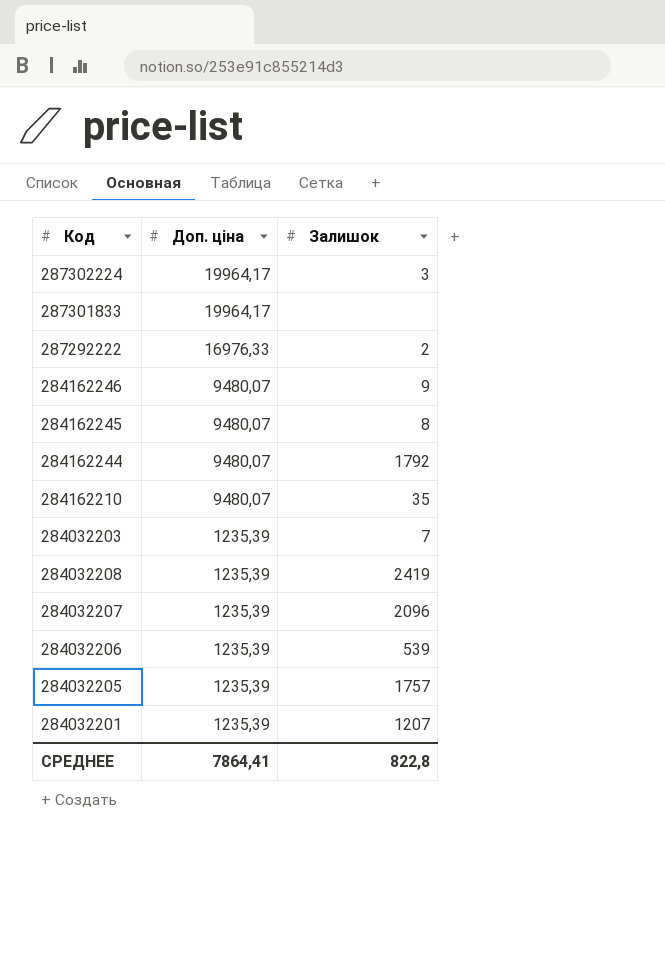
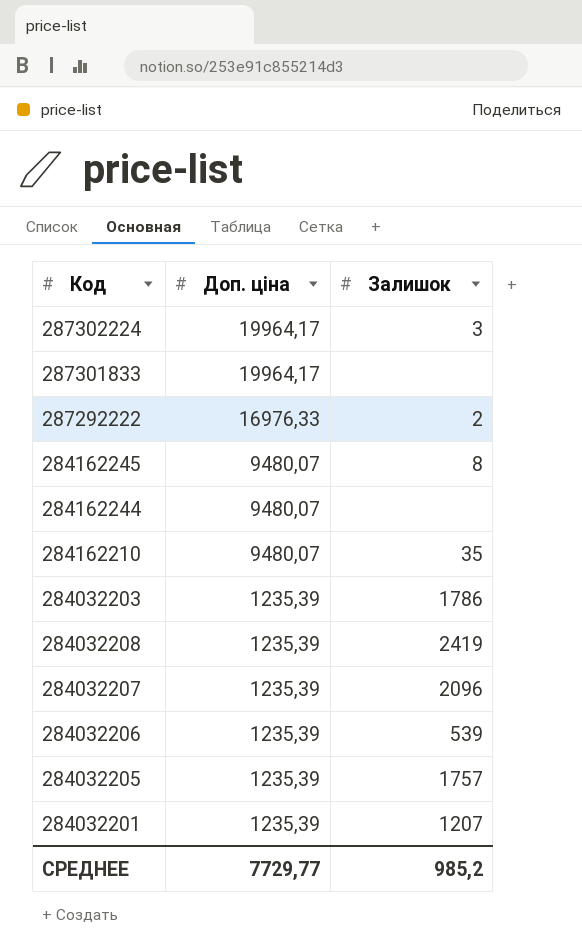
row 284162246: 9480,07 | 9 -> none
284162244 | Залишок: 1792 -> none
284032203 | Залишок: 7 -> 1786
СРЕДНЕЕ | Доп. ціна: 7864,41 -> 7729,77
СРЕДНЕЕ | Залишок: 822,8 -> 985,2

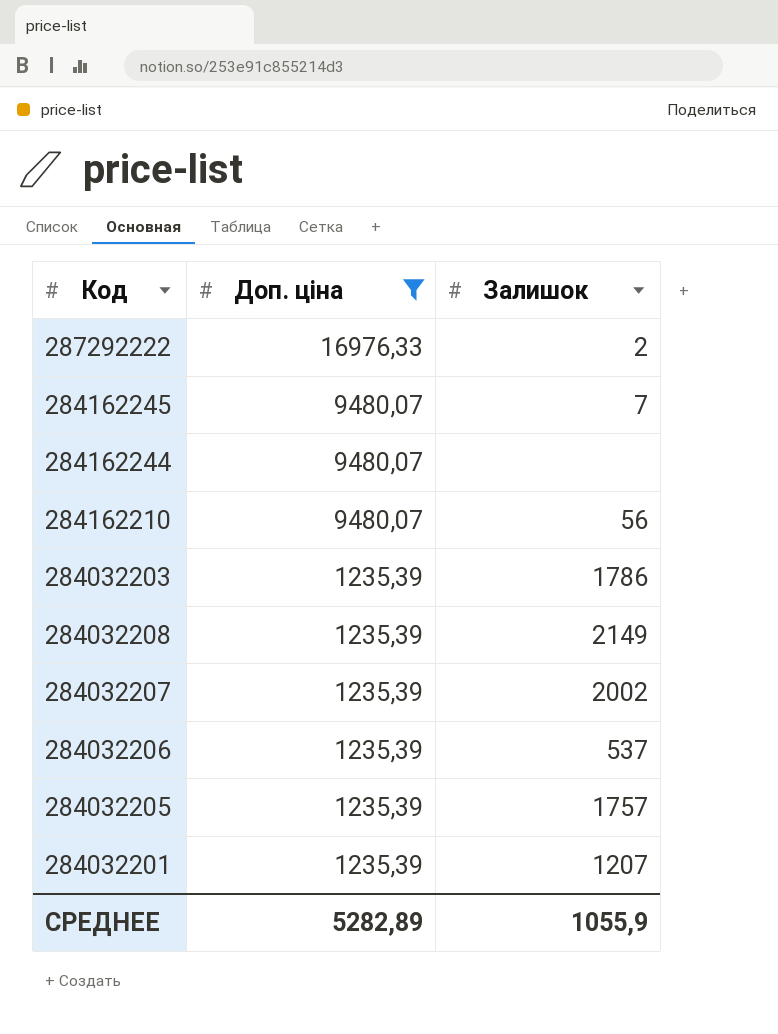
filter: none -> Доп. ціна != 19964,17
284162245 | Залишок: 8 -> 7
284162210 | Залишок: 35 -> 56
284032208 | Залишок: 2419 -> 2149
284032207 | Залишок: 2096 -> 2002
284032206 | Залишок: 539 -> 537
СРЕДНЕЕ | Доп. ціна: 7729,77 -> 5282,89
СРЕДНЕЕ | Залишок: 985,2 -> 1055,9

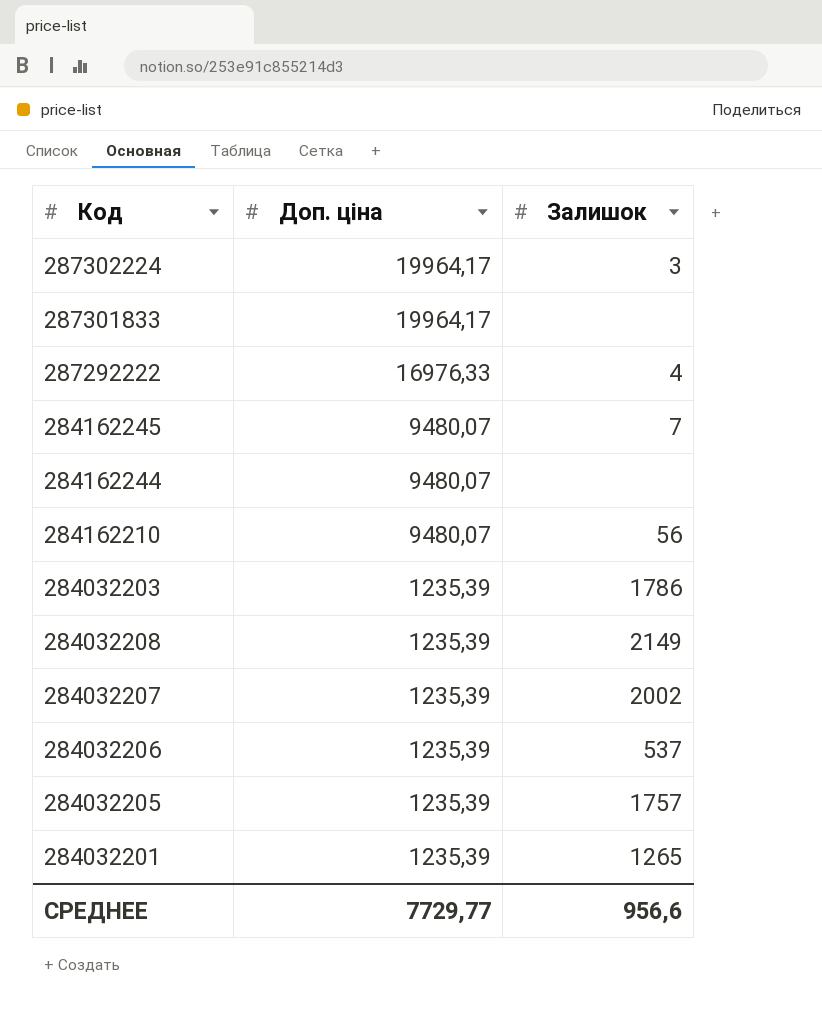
filter: Доп. ціна != 19964,17 -> none
287292222 | Залишок: 2 -> 4
284032201 | Залишок: 1207 -> 1265
СРЕДНЕЕ | Доп. ціна: 5282,89 -> 7729,77
СРЕДНЕЕ | Залишок: 1055,9 -> 956,6

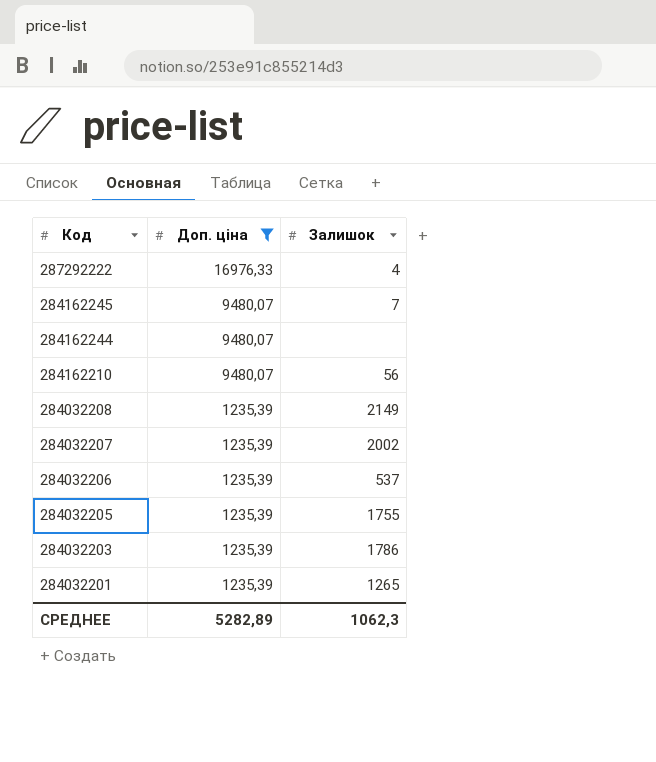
filter: none -> Доп. ціна != 19964,17
row order: Доп. ціна descending -> Код descending
284032205 | Залишок: 1757 -> 1755
СРЕДНЕЕ | Доп. ціна: 7729,77 -> 5282,89
СРЕДНЕЕ | Залишок: 956,6 -> 1062,3

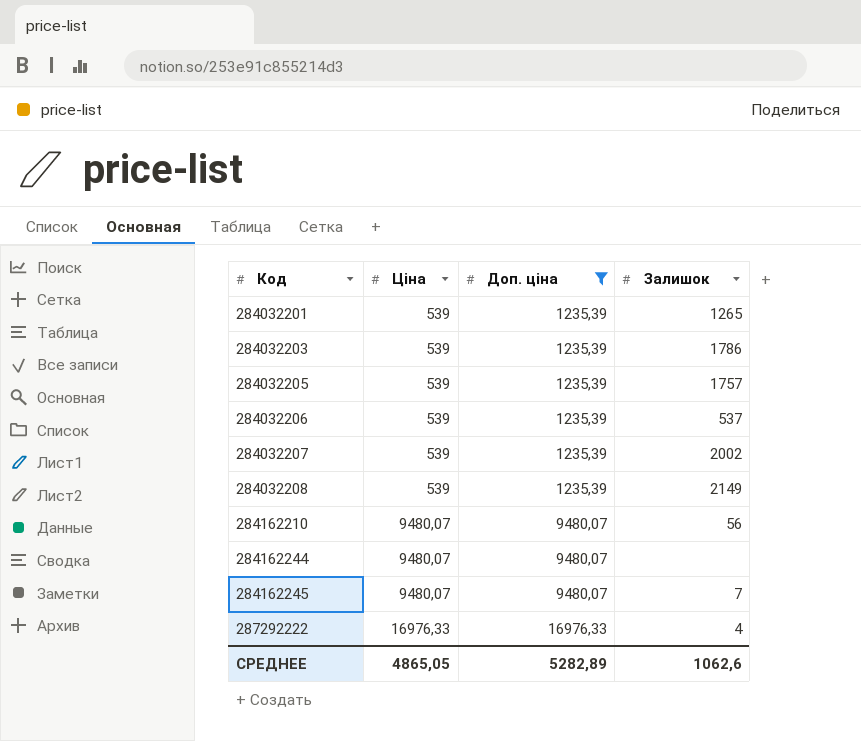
row order: Код descending -> Код ascending
column Ціна | position: none -> 2
284032205 | Залишок: 1755 -> 1757
СРЕДНЕЕ | Залишок: 1062,3 -> 1062,6

